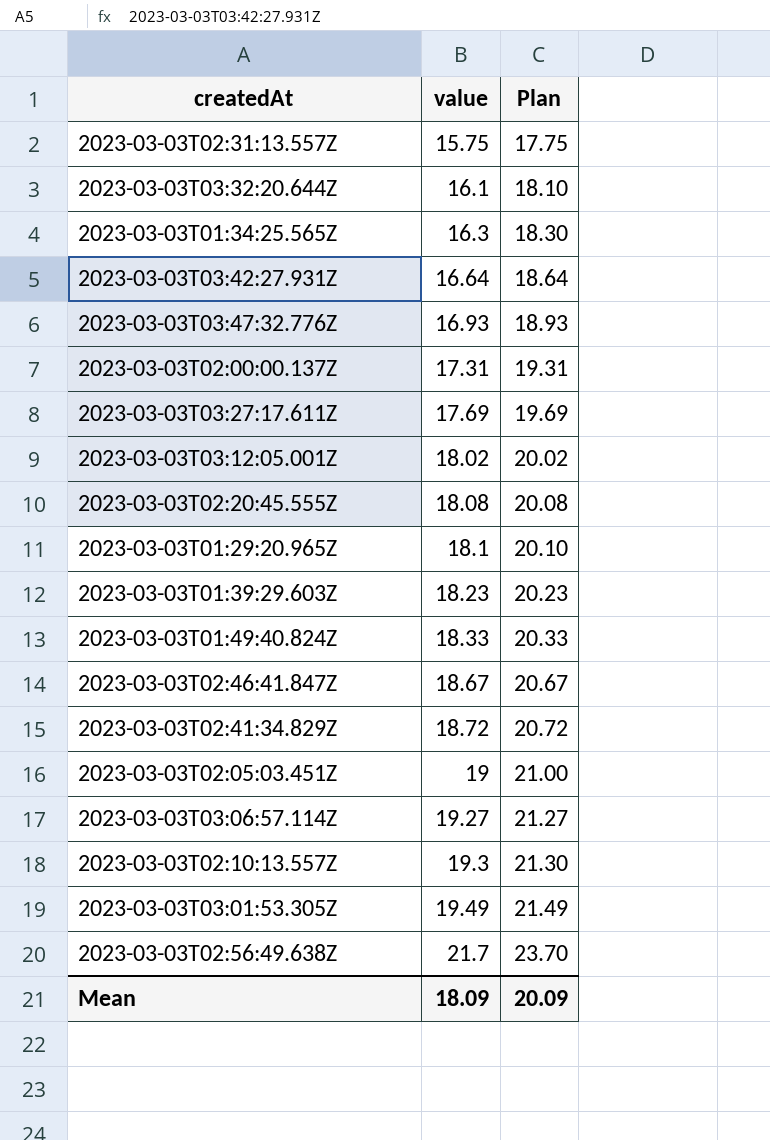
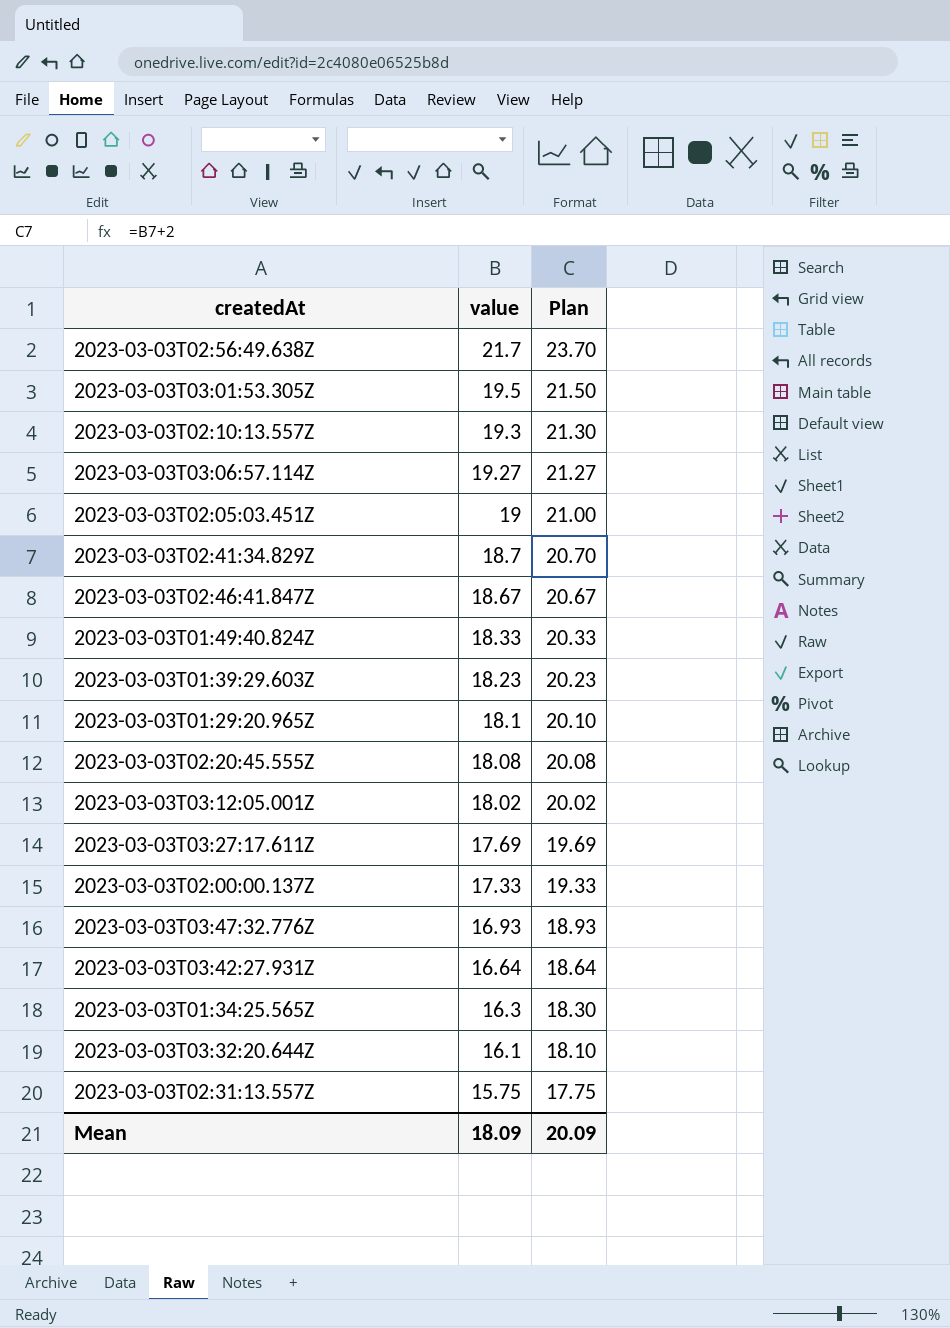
row order: value ascending -> value descending
2023-03-03T03:01:53.305Z | value: 19.49 -> 19.5
2023-03-03T03:01:53.305Z | Plan: 21.49 -> 21.50
2023-03-03T02:41:34.829Z | value: 18.72 -> 18.7
2023-03-03T02:41:34.829Z | Plan: 20.72 -> 20.70
2023-03-03T02:00:00.137Z | value: 17.31 -> 17.33
2023-03-03T02:00:00.137Z | Plan: 19.31 -> 19.33

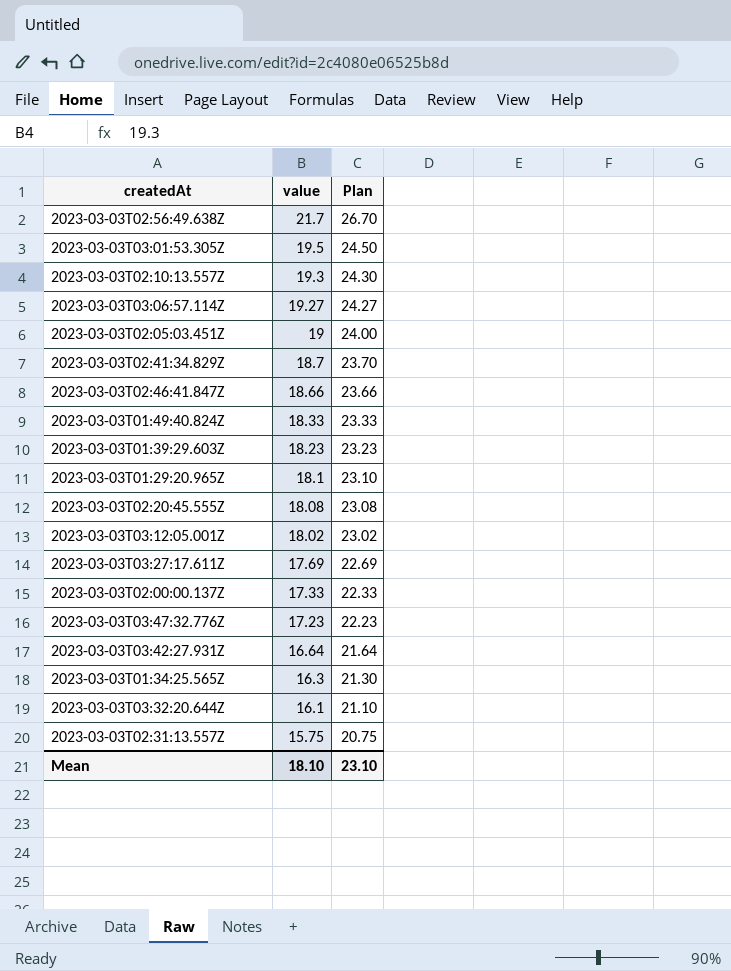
column Plan | formula: [value] + 2 -> [value] + 5
2023-03-03T02:46:41.847Z | value: 18.67 -> 18.66
2023-03-03T03:47:32.776Z | value: 16.93 -> 17.23
Mean | value: 18.09 -> 18.10
Mean | Plan: 20.09 -> 23.10

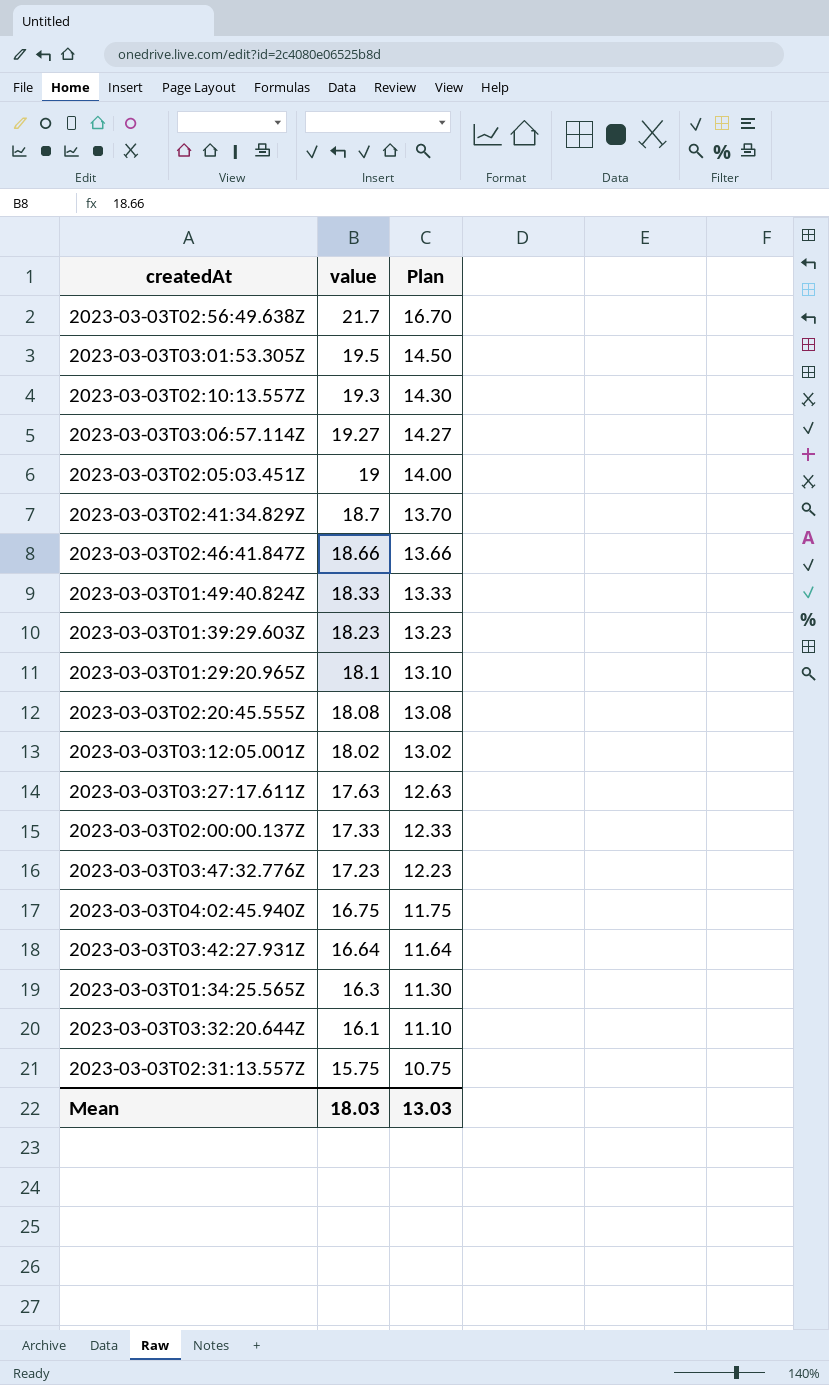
column Plan | formula: [value] + 5 -> [value] - 5
2023-03-03T03:27:17.611Z | value: 17.69 -> 17.63
row 2023-03-03T04:02:45.940Z: none -> 16.75 | 11.75
Mean | value: 18.10 -> 18.03
Mean | Plan: 23.10 -> 13.03

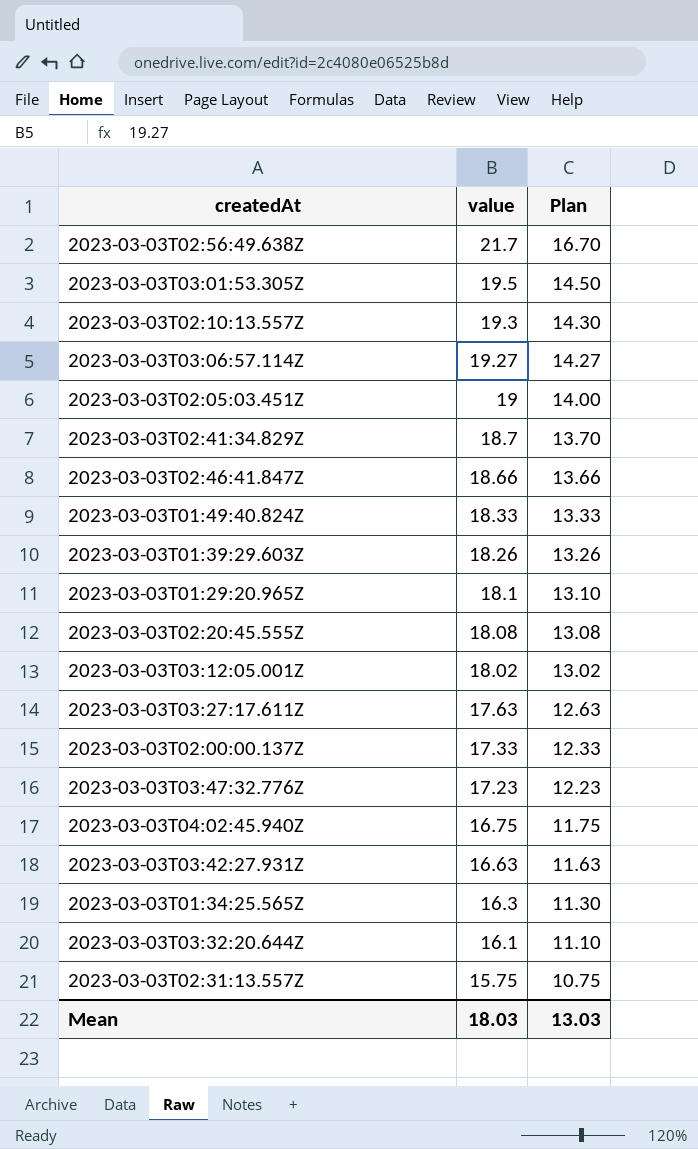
2023-03-03T01:39:29.603Z | value: 18.23 -> 18.26
2023-03-03T01:39:29.603Z | Plan: 13.23 -> 13.26
2023-03-03T03:42:27.931Z | value: 16.64 -> 16.63
2023-03-03T03:42:27.931Z | Plan: 11.64 -> 11.63

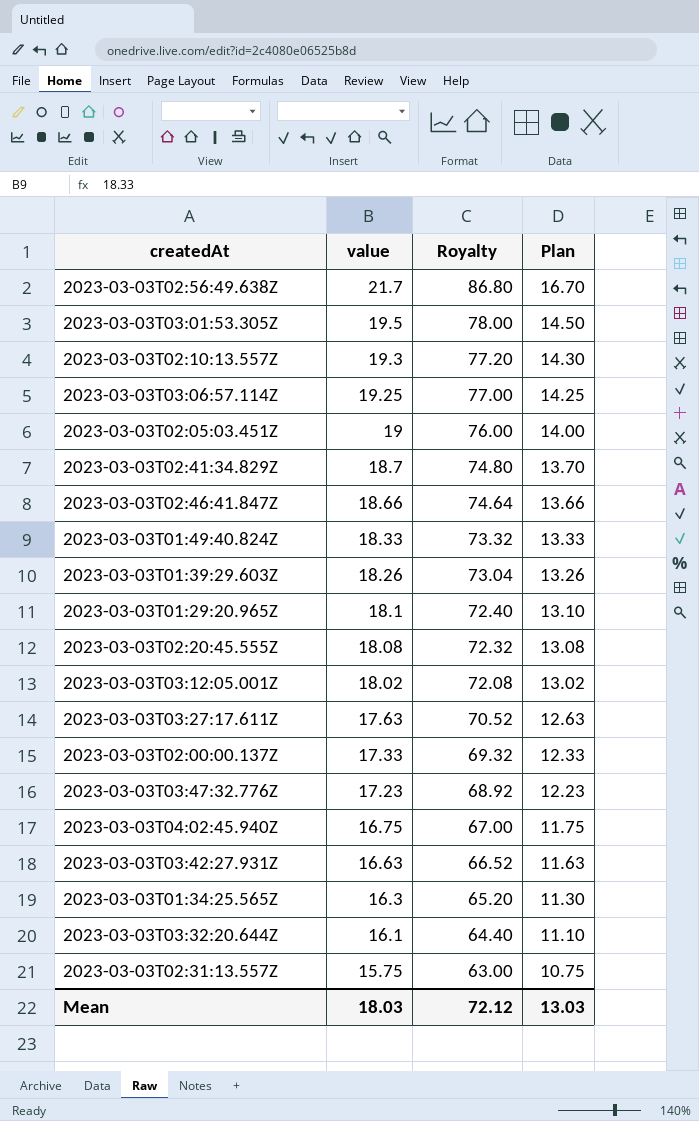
column Royalty | formula: none -> [value] * 4
2023-03-03T03:06:57.114Z | value: 19.27 -> 19.25
2023-03-03T03:06:57.114Z | Plan: 14.27 -> 14.25

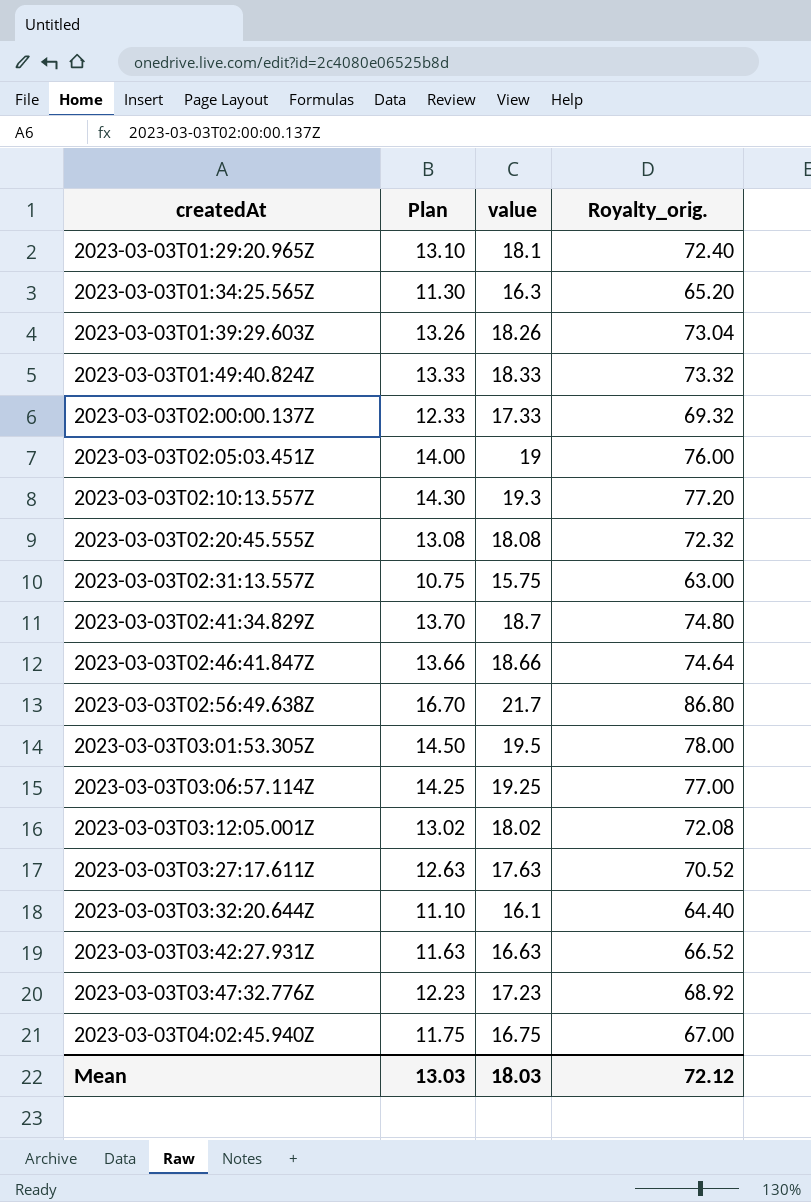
row order: value descending -> createdAt ascending
column Plan | position: 4 -> 2
column name: Royalty -> Royalty_orig.

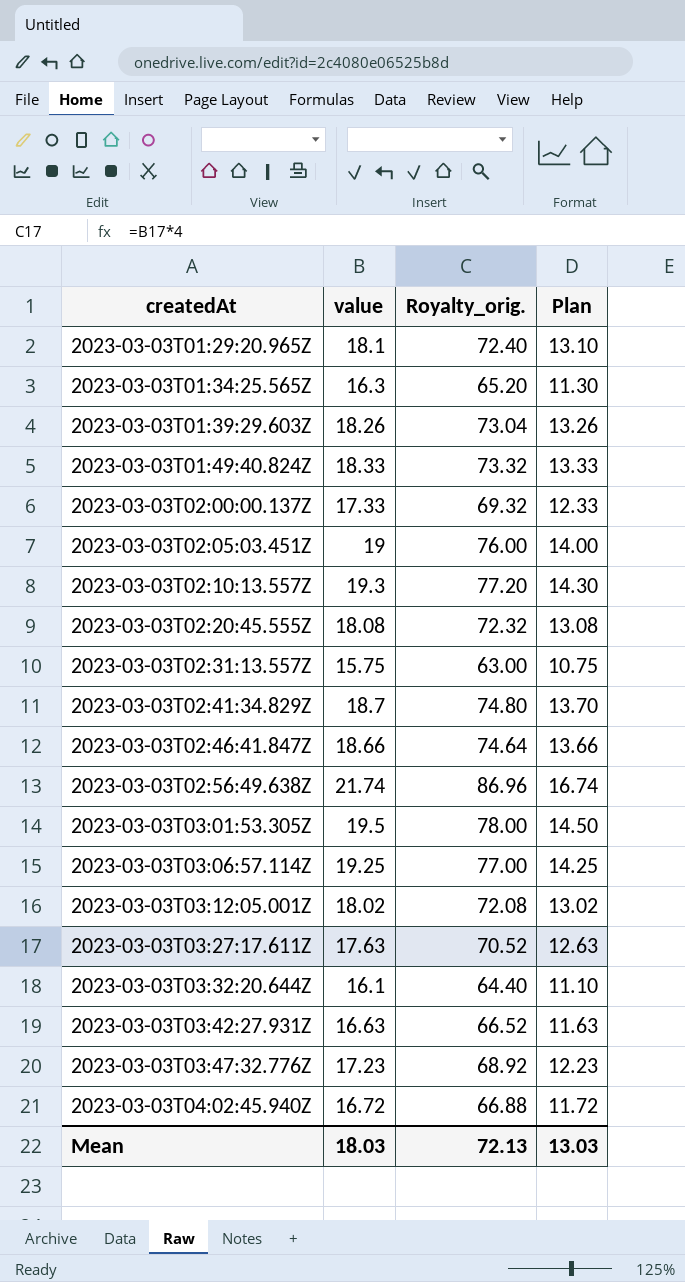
column Plan | position: 2 -> 4
2023-03-03T02:56:49.638Z | value: 21.7 -> 21.74
2023-03-03T02:56:49.638Z | Royalty_orig.: 86.80 -> 86.96
2023-03-03T02:56:49.638Z | Plan: 16.70 -> 16.74
2023-03-03T04:02:45.940Z | value: 16.75 -> 16.72
2023-03-03T04:02:45.940Z | Royalty_orig.: 67.00 -> 66.88
2023-03-03T04:02:45.940Z | Plan: 11.75 -> 11.72
Mean | Royalty_orig.: 72.12 -> 72.13

